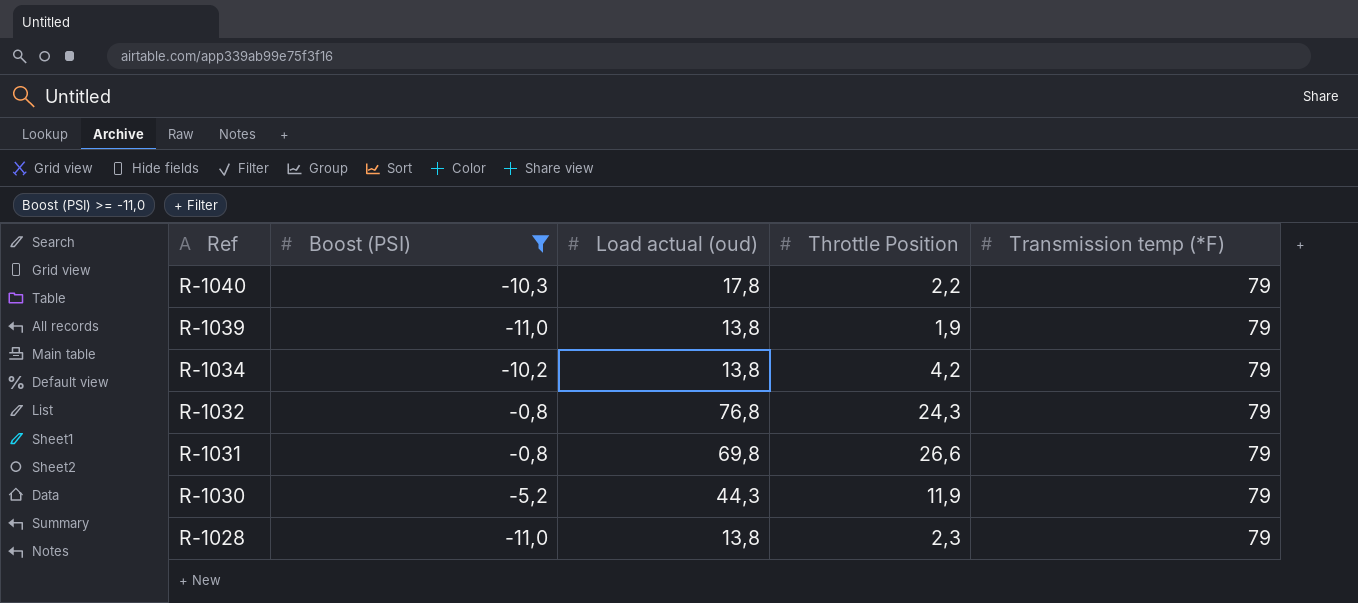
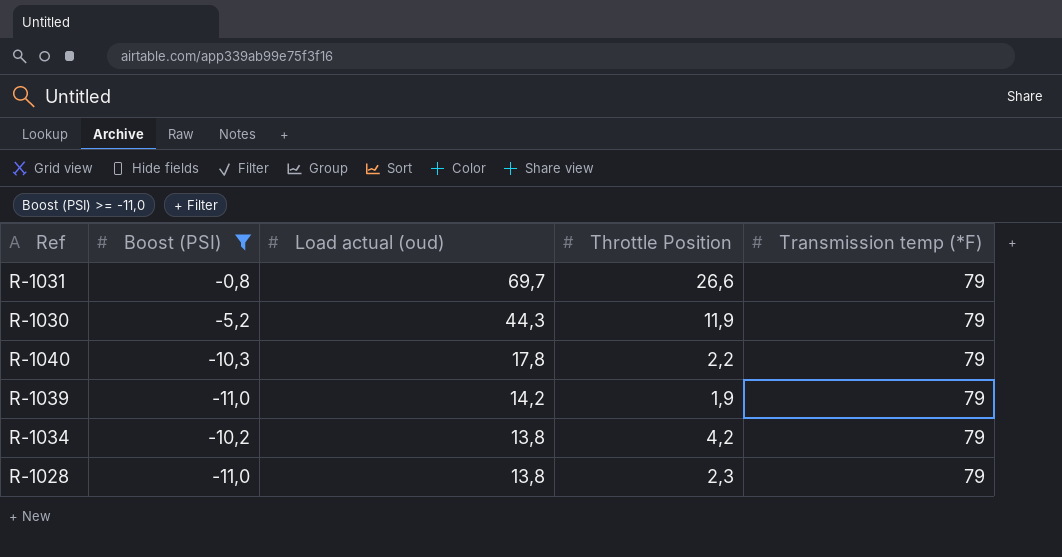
row order: Ref descending -> Load actual (oud) descending
row R-1032: -0,8 | 76,8 | 24,3 | 79 -> none
R-1031 | Load actual (oud): 69,8 -> 69,7
R-1039 | Load actual (oud): 13,8 -> 14,2

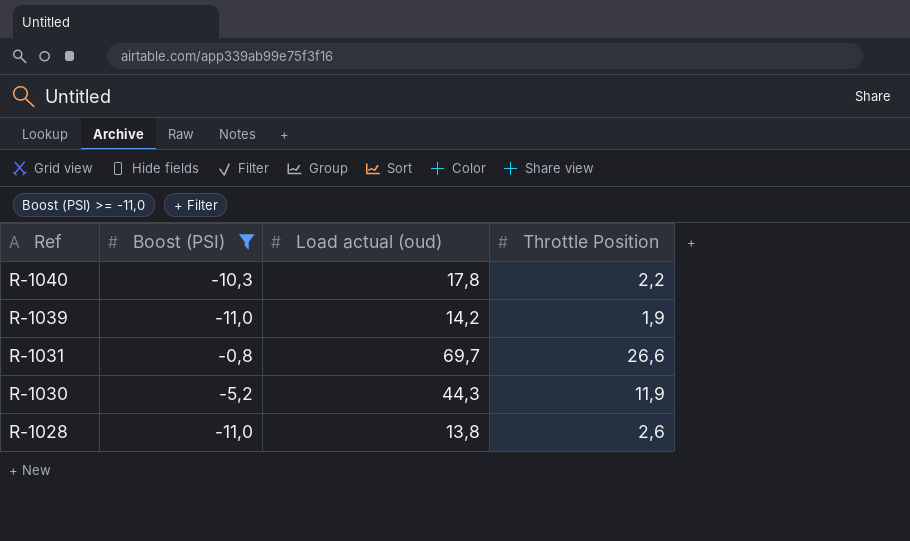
row order: Load actual (oud) descending -> Ref descending
column Transmission temp (*F) | position: 5 -> none
row R-1034: -10,2 | 13,8 | 4,2 | 79 -> none
R-1028 | Throttle Position: 2,3 -> 2,6

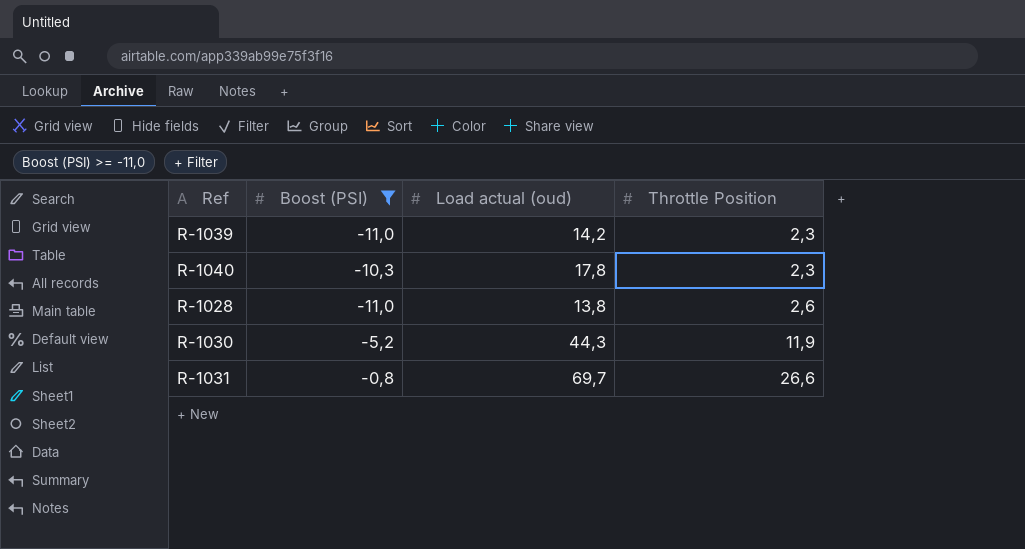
row order: Ref descending -> Throttle Position ascending
R-1039 | Throttle Position: 1,9 -> 2,3
R-1040 | Throttle Position: 2,2 -> 2,3

